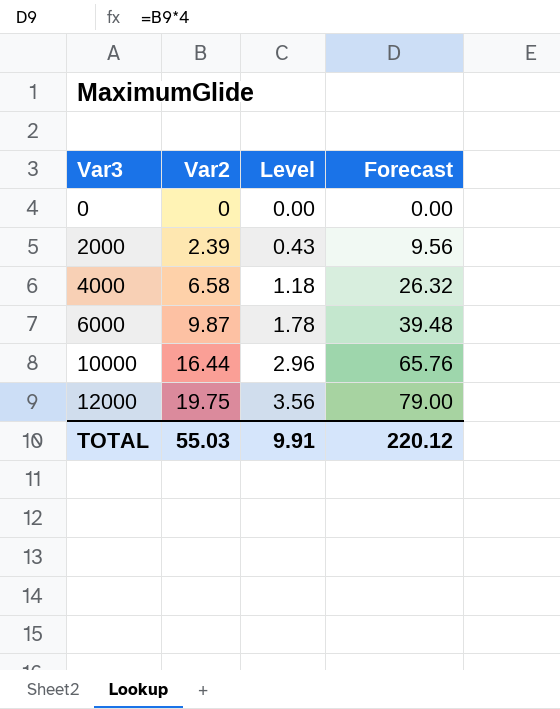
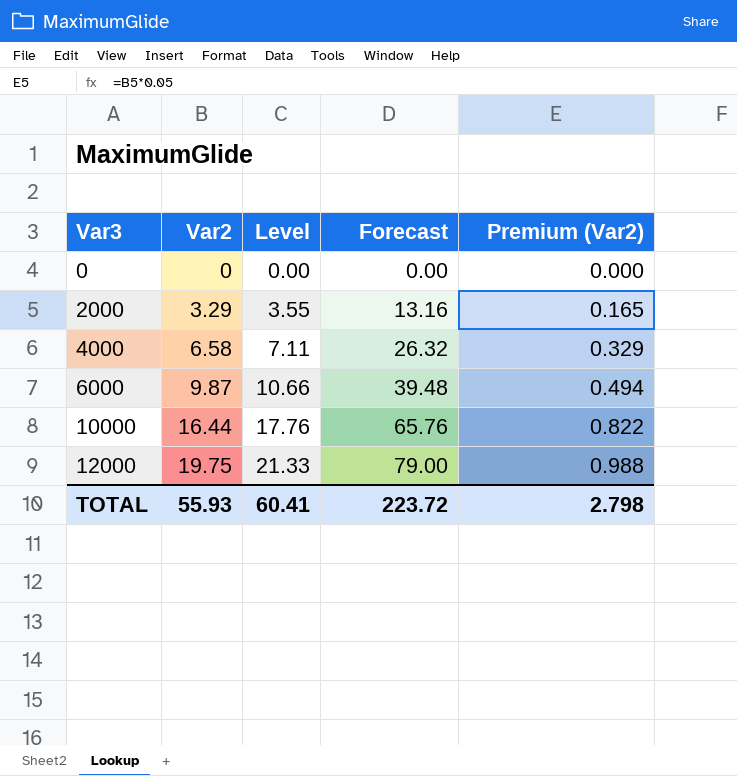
column Level | formula: [Var2] * 0.18 -> [Var2] * 1.08
column Premium (Var2) | formula: none -> [Var2] * 0.05
2000 | Var2: 2.39 -> 3.29
2000 | Forecast: 9.56 -> 13.16
TOTAL | Var2: 55.03 -> 55.93
TOTAL | Level: 9.91 -> 60.41
TOTAL | Forecast: 220.12 -> 223.72

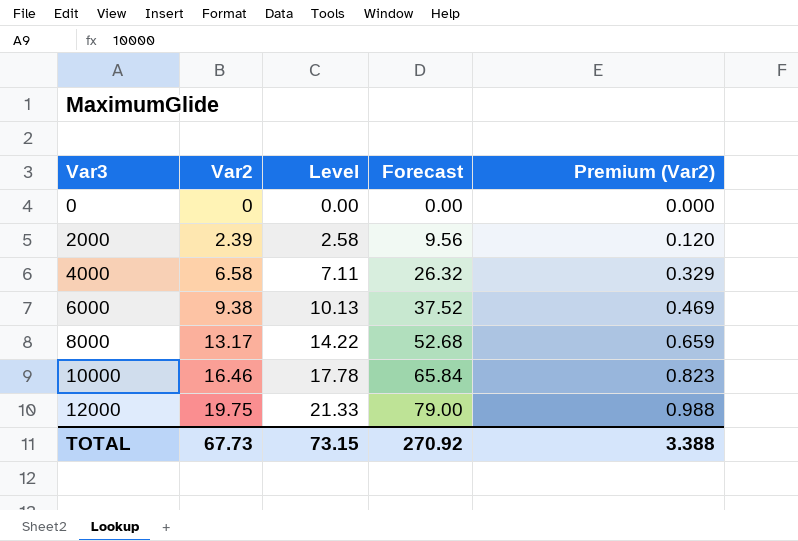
2000 | Var2: 3.29 -> 2.39
2000 | Level: 3.55 -> 2.58
2000 | Forecast: 13.16 -> 9.56
2000 | Premium (Var2): 0.165 -> 0.120
6000 | Var2: 9.87 -> 9.38
6000 | Level: 10.66 -> 10.13
6000 | Forecast: 39.48 -> 37.52
6000 | Premium (Var2): 0.494 -> 0.469
row 8000: none -> 13.17 | 14.22 | 52.68 | 0.659
10000 | Var2: 16.44 -> 16.46
10000 | Level: 17.76 -> 17.78
10000 | Forecast: 65.76 -> 65.84
10000 | Premium (Var2): 0.822 -> 0.823
TOTAL | Var2: 55.93 -> 67.73
TOTAL | Level: 60.41 -> 73.15
TOTAL | Forecast: 223.72 -> 270.92
TOTAL | Premium (Var2): 2.798 -> 3.388

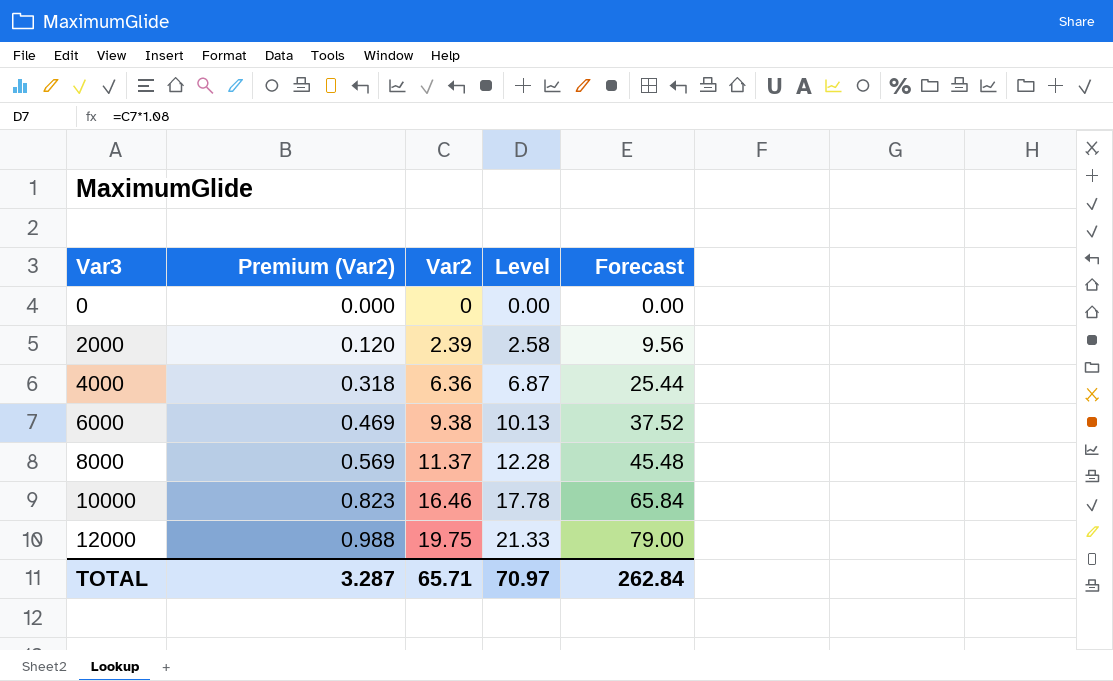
column Premium (Var2) | position: 5 -> 2
4000 | Premium (Var2): 0.329 -> 0.318
4000 | Var2: 6.58 -> 6.36
4000 | Level: 7.11 -> 6.87
4000 | Forecast: 26.32 -> 25.44
8000 | Premium (Var2): 0.659 -> 0.569
8000 | Var2: 13.17 -> 11.37
8000 | Level: 14.22 -> 12.28
8000 | Forecast: 52.68 -> 45.48
TOTAL | Premium (Var2): 3.388 -> 3.287
TOTAL | Var2: 67.73 -> 65.71
TOTAL | Level: 73.15 -> 70.97
TOTAL | Forecast: 270.92 -> 262.84

